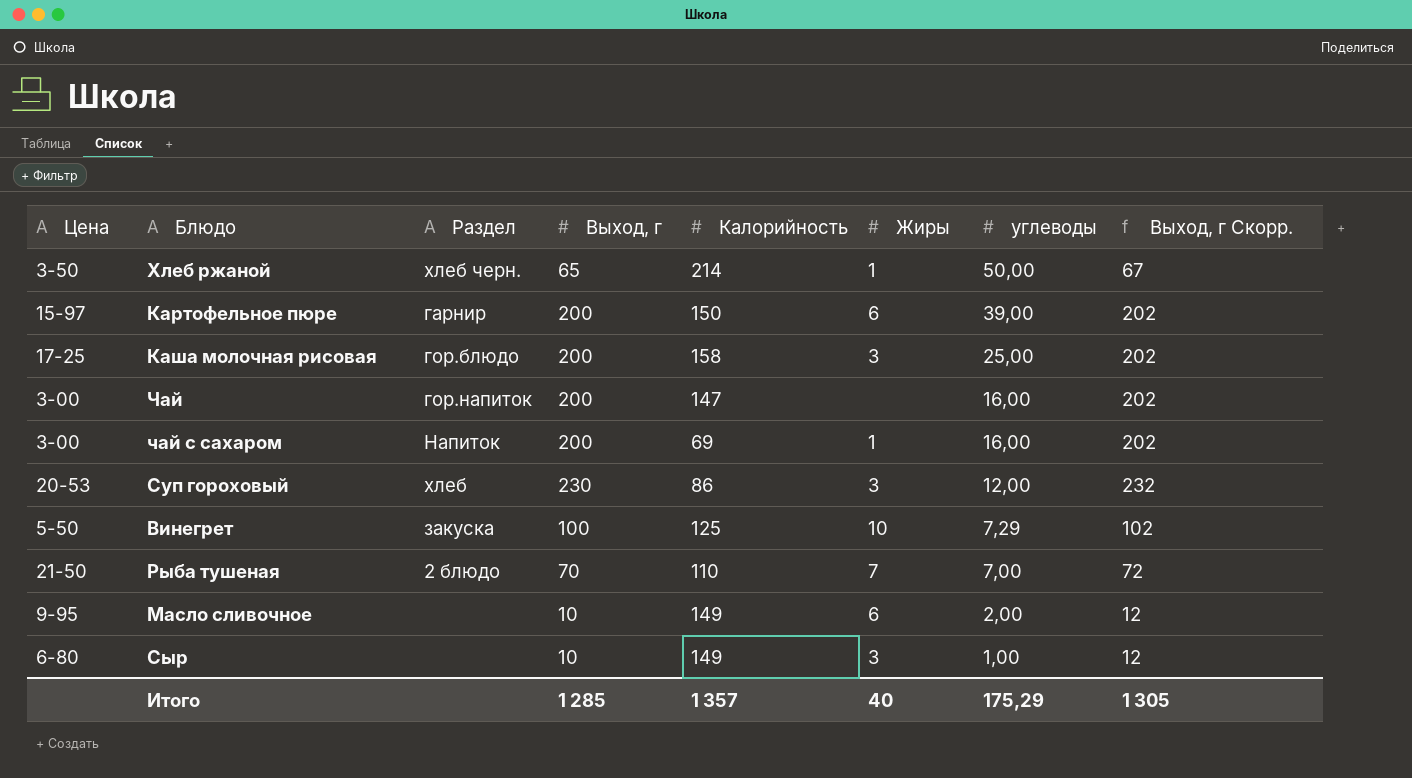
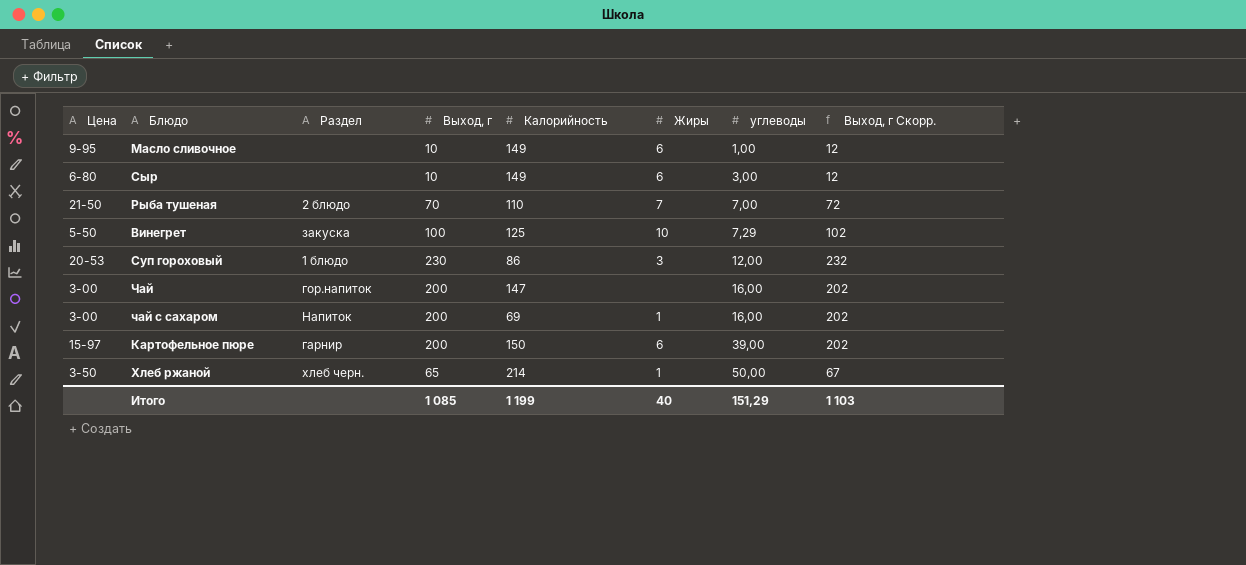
row order: углеводы descending -> углеводы ascending
row Каша молочная рисовая: 17-25 | гор.блюдо | 200 | 158 | 3 | 25,00 | 202 -> none
Масло сливочное | углеводы: 2,00 -> 1,00
Сыр | Жиры: 3 -> 6
Сыр | углеводы: 1,00 -> 3,00
Суп гороховый | Раздел: хлеб -> 1 блюдо
Итого | Выход, г: 1 285 -> 1 085
Итого | Калорийность: 1 357 -> 1 199
Итого | углеводы: 175,29 -> 151,29
Итого | Выход, г Скорр.: 1 305 -> 1 103

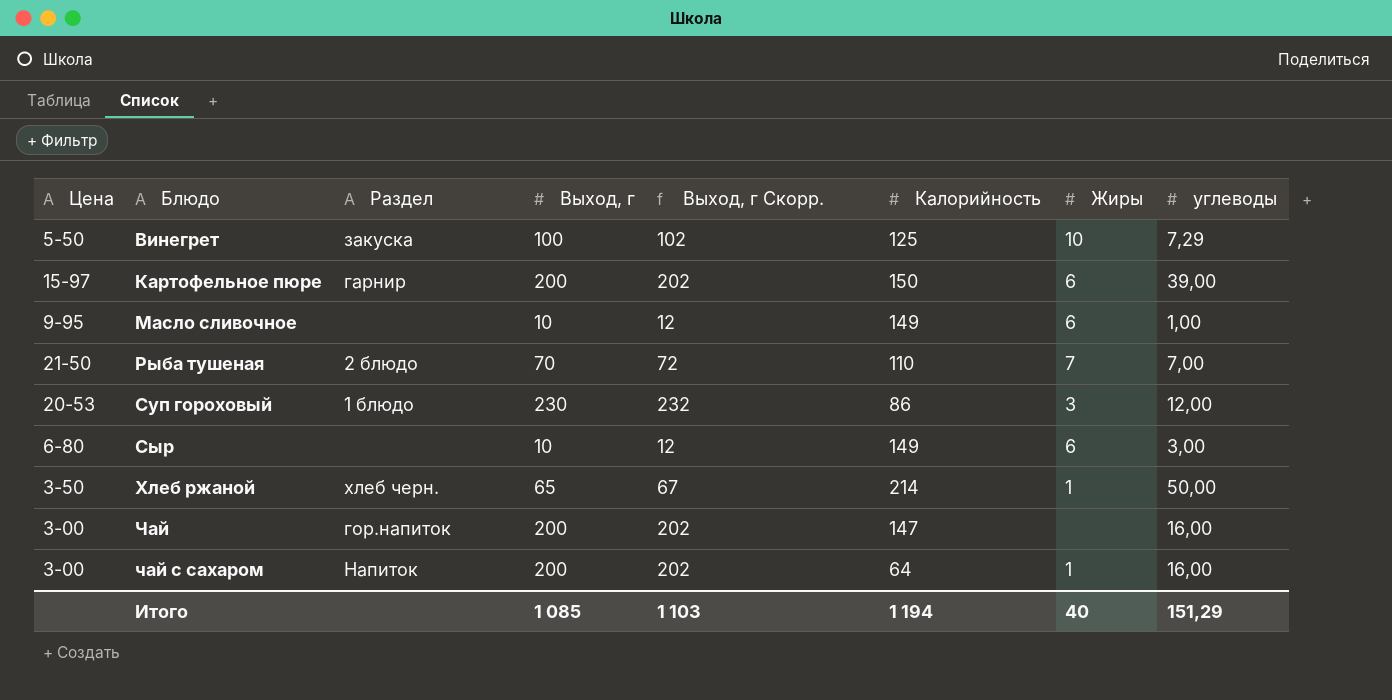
row order: углеводы ascending -> Блюдо ascending
column Выход, г Скорр. | position: 8 -> 5
чай с сахаром | Калорийность: 69 -> 64
Итого | Калорийность: 1 199 -> 1 194

